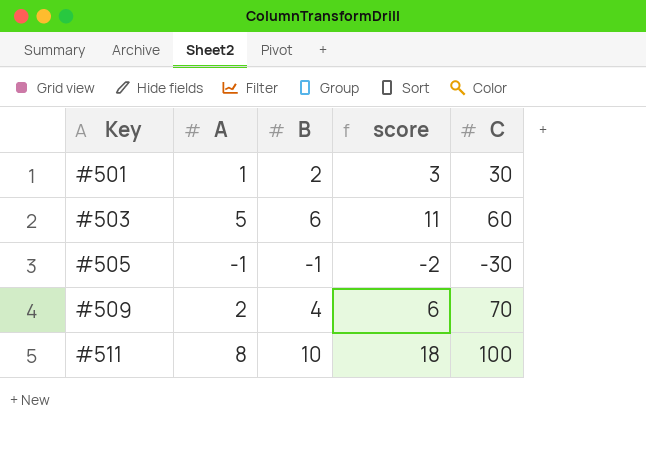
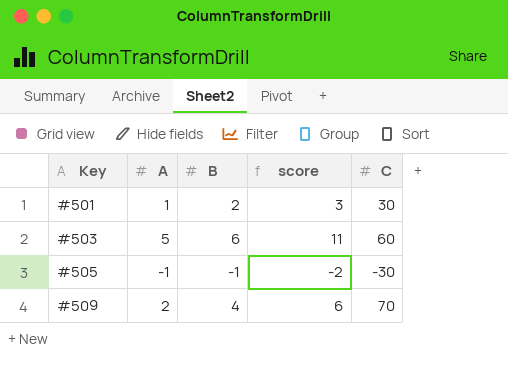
row #511: 8 | 10 | 18 | 100 -> none

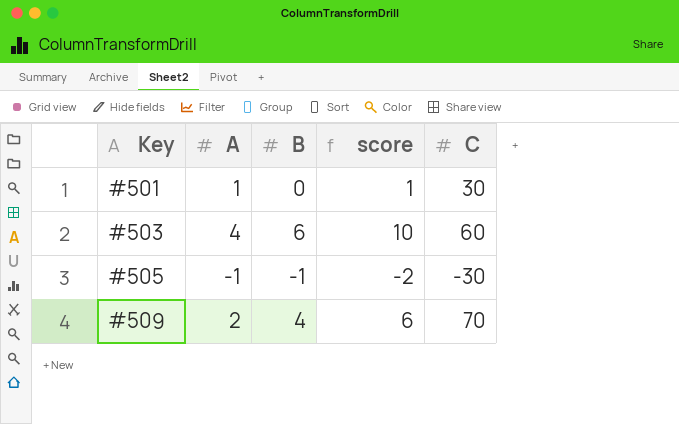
#501 | B: 2 -> 0
#501 | score: 3 -> 1
#503 | A: 5 -> 4
#503 | score: 11 -> 10

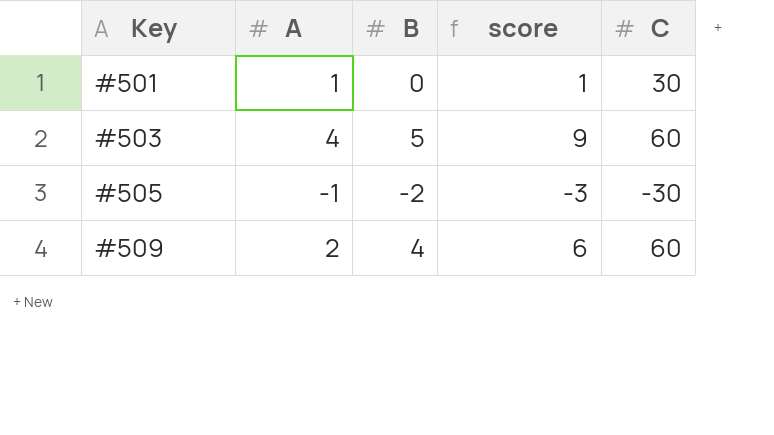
#503 | B: 6 -> 5
#503 | score: 10 -> 9
#505 | B: -1 -> -2
#505 | score: -2 -> -3
#509 | C: 70 -> 60

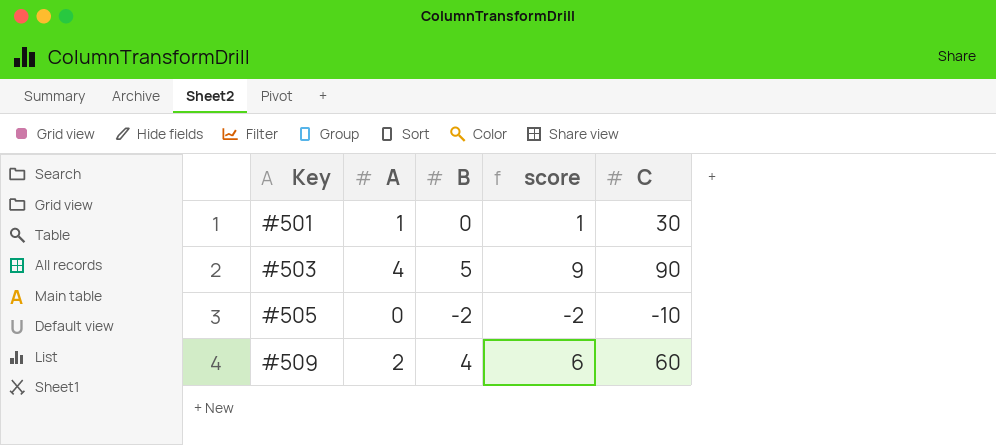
#503 | C: 60 -> 90
#505 | A: -1 -> 0
#505 | score: -3 -> -2
#505 | C: -30 -> -10

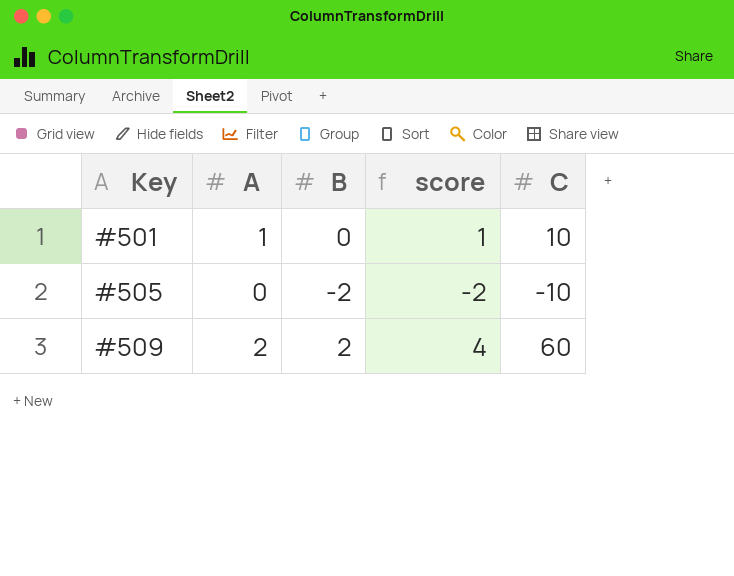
row #503: 4 | 5 | 9 | 90 -> none
#501 | C: 30 -> 10
#509 | B: 4 -> 2
#509 | score: 6 -> 4

